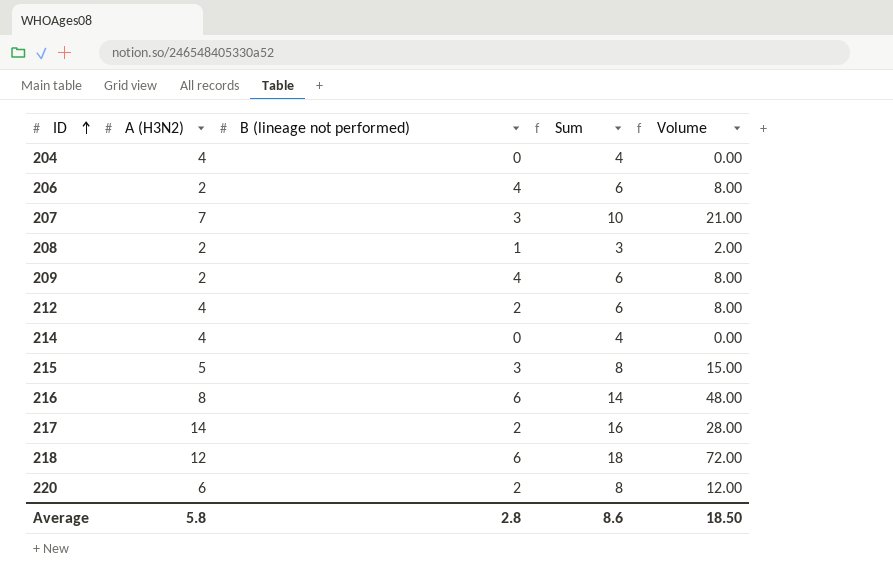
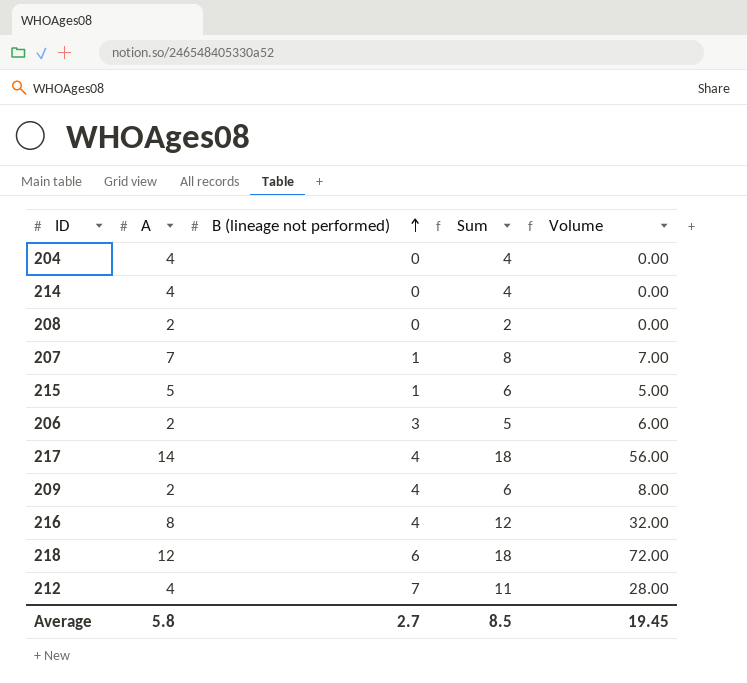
row order: ID ascending -> B (lineage not performed) ascending
column name: A (H3N2) -> A
row 220: 6 | 2 | 8 | 12.00 -> none
208 | B (lineage not performed): 1 -> 0
208 | Sum: 3 -> 2
208 | Volume: 2.00 -> 0.00
207 | B (lineage not performed): 3 -> 1
207 | Sum: 10 -> 8
207 | Volume: 21.00 -> 7.00
215 | B (lineage not performed): 3 -> 1
215 | Sum: 8 -> 6
215 | Volume: 15.00 -> 5.00
206 | B (lineage not performed): 4 -> 3
206 | Sum: 6 -> 5
206 | Volume: 8.00 -> 6.00
217 | B (lineage not performed): 2 -> 4
217 | Sum: 16 -> 18
217 | Volume: 28.00 -> 56.00
216 | B (lineage not performed): 6 -> 4
216 | Sum: 14 -> 12
216 | Volume: 48.00 -> 32.00
212 | B (lineage not performed): 2 -> 7
212 | Sum: 6 -> 11
212 | Volume: 8.00 -> 28.00
Average | B (lineage not performed): 2.8 -> 2.7
Average | Sum: 8.6 -> 8.5
Average | Volume: 18.50 -> 19.45

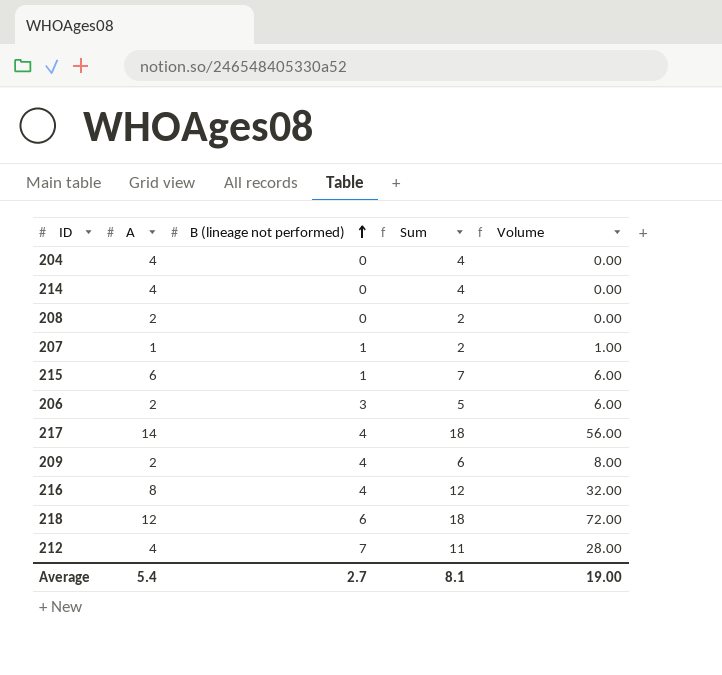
207 | A: 7 -> 1
207 | Sum: 8 -> 2
207 | Volume: 7.00 -> 1.00
215 | A: 5 -> 6
215 | Sum: 6 -> 7
215 | Volume: 5.00 -> 6.00
Average | A: 5.8 -> 5.4
Average | Sum: 8.5 -> 8.1
Average | Volume: 19.45 -> 19.00

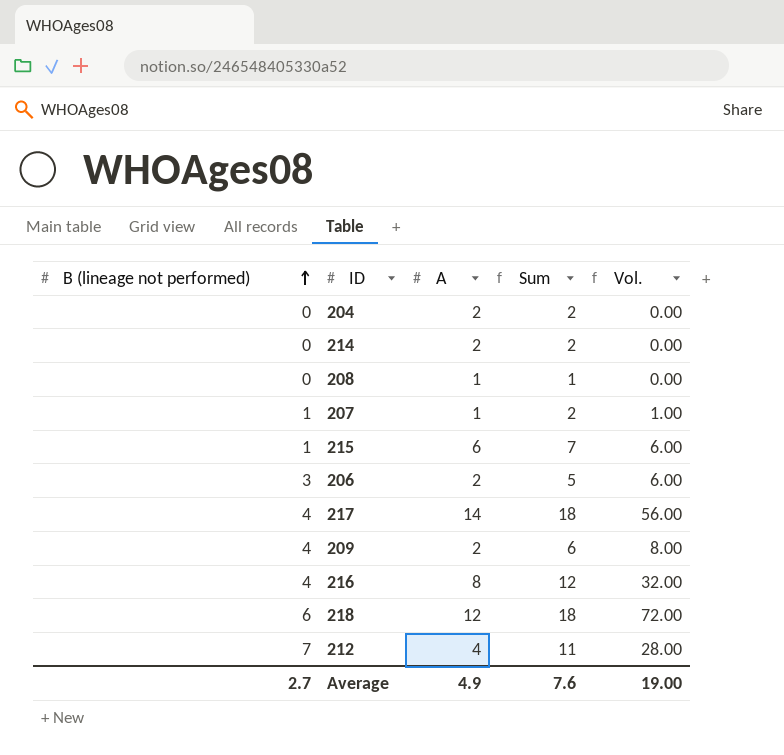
column B (lineage not performed) | position: 3 -> 1
column name: Volume -> Vol.
204 | A: 4 -> 2
204 | Sum: 4 -> 2
214 | A: 4 -> 2
214 | Sum: 4 -> 2
208 | A: 2 -> 1
208 | Sum: 2 -> 1
Average | A: 5.4 -> 4.9
Average | Sum: 8.1 -> 7.6

